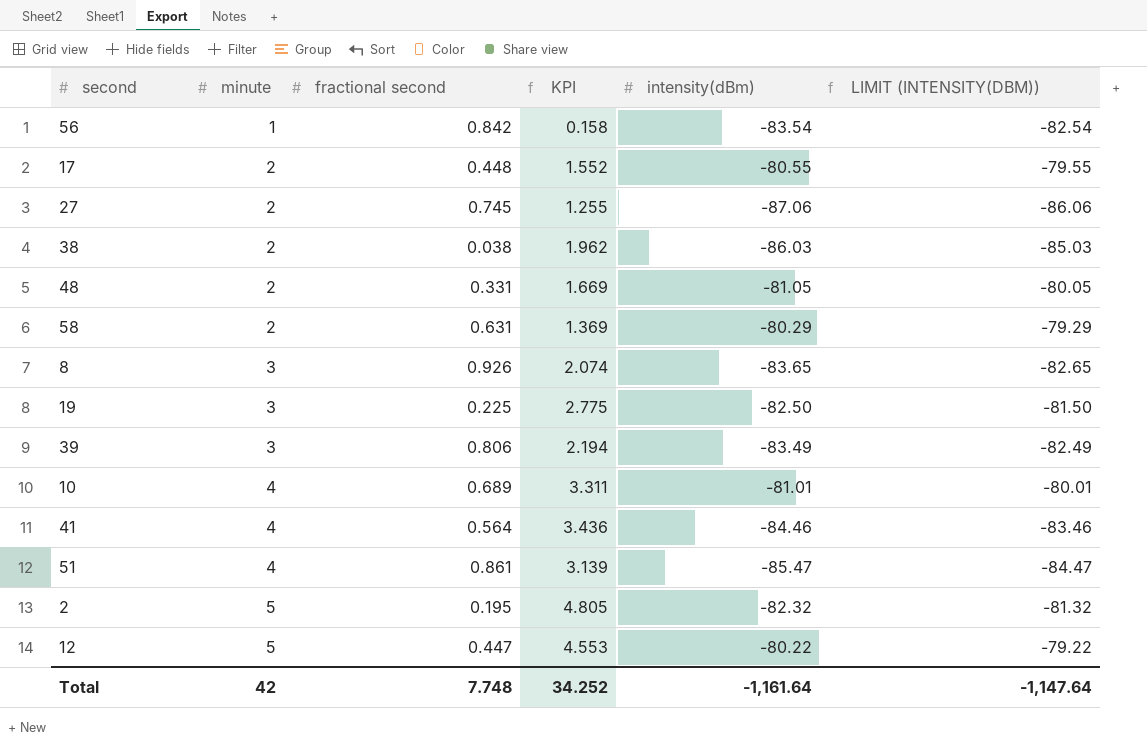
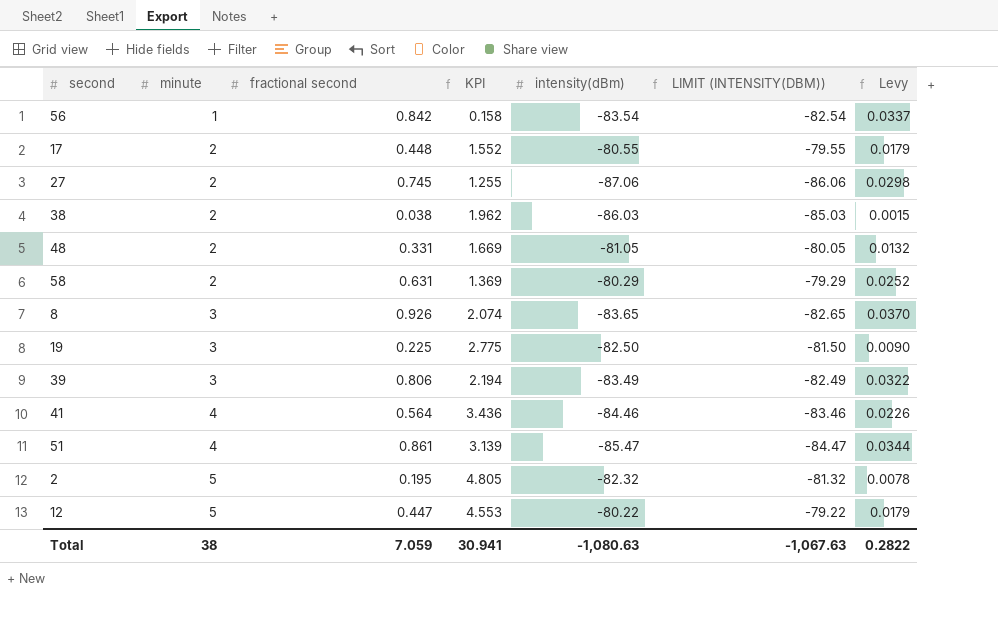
column Levy | formula: none -> [fractional second] * 0.04
row 10: 4 | 0.689 | 3.311 | -81.01 | -80.01 -> none
Total | minute: 42 -> 38
Total | fractional second: 7.748 -> 7.059
Total | KPI: 34.252 -> 30.941
Total | intensity(dBm): -1,161.64 -> -1,080.63
Total | LIMIT (INTENSITY(DBM)): -1,147.64 -> -1,067.63

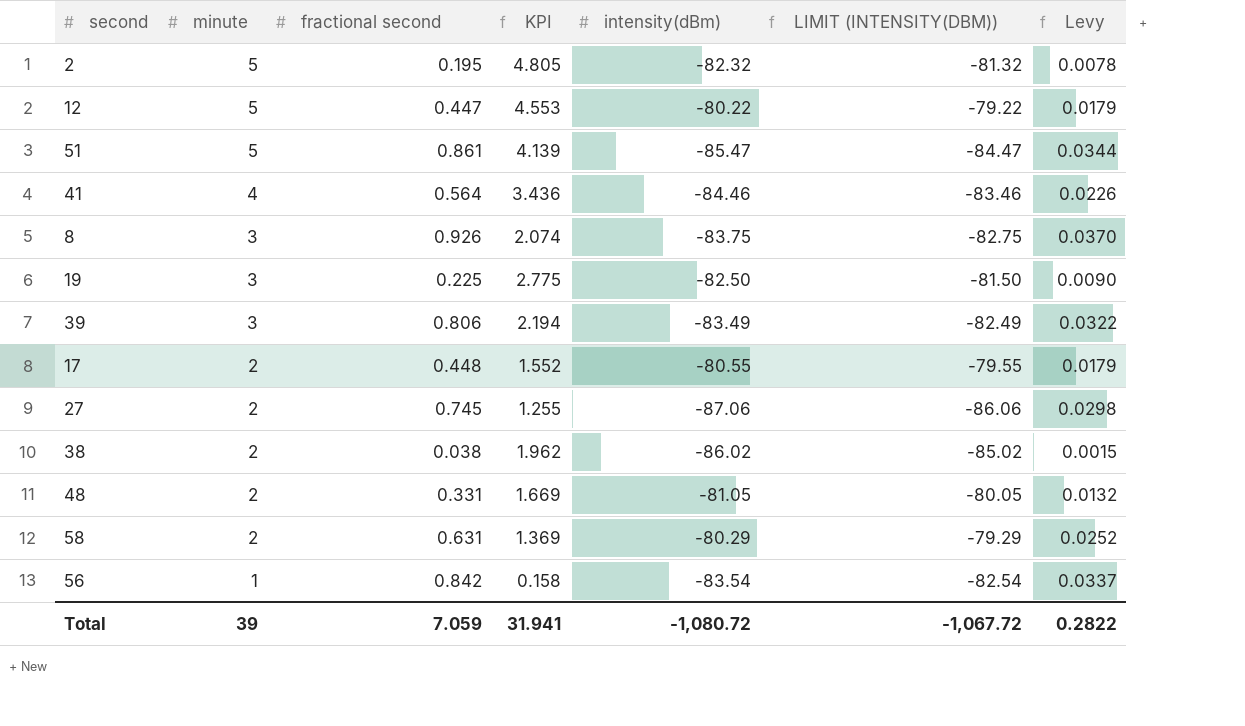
row order: minute ascending -> minute descending
51 | minute: 4 -> 5
51 | KPI: 3.139 -> 4.139
8 | intensity(dBm): -83.65 -> -83.75
8 | LIMIT (INTENSITY(DBM)): -82.65 -> -82.75
38 | intensity(dBm): -86.03 -> -86.02
38 | LIMIT (INTENSITY(DBM)): -85.03 -> -85.02
Total | minute: 38 -> 39
Total | KPI: 30.941 -> 31.941
Total | intensity(dBm): -1,080.63 -> -1,080.72
Total | LIMIT (INTENSITY(DBM)): -1,067.63 -> -1,067.72

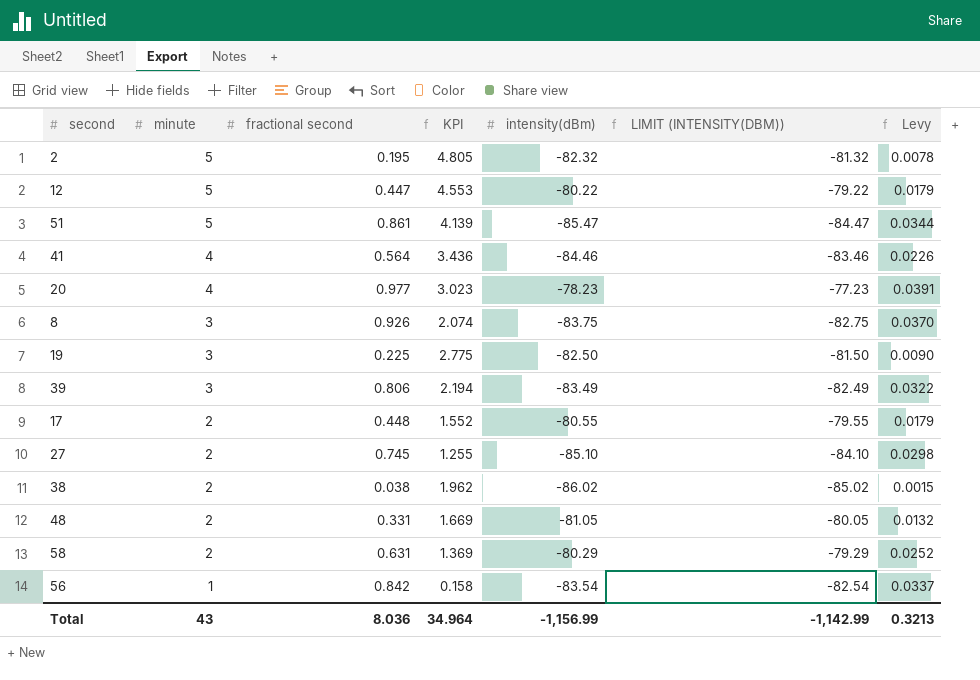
row 20: none -> 4 | 0.977 | 3.023 | -78.23 | -77.23 | 0.0391
27 | intensity(dBm): -87.06 -> -85.10
27 | LIMIT (INTENSITY(DBM)): -86.06 -> -84.10
Total | minute: 39 -> 43
Total | fractional second: 7.059 -> 8.036
Total | KPI: 31.941 -> 34.964
Total | intensity(dBm): -1,080.72 -> -1,156.99
Total | LIMIT (INTENSITY(DBM)): -1,067.72 -> -1,142.99
Total | Levy: 0.2822 -> 0.3213

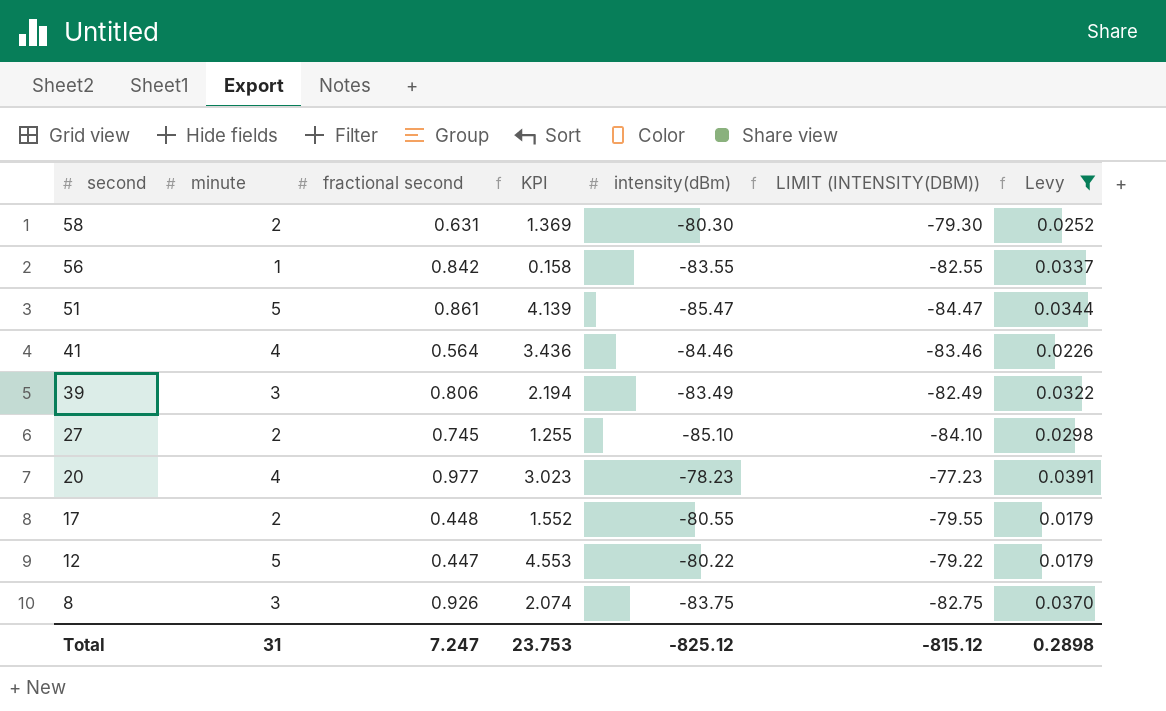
filter: none -> Levy >= 0.0179
row order: minute descending -> second descending
58 | intensity(dBm): -80.29 -> -80.30
58 | LIMIT (INTENSITY(DBM)): -79.29 -> -79.30
56 | intensity(dBm): -83.54 -> -83.55
56 | LIMIT (INTENSITY(DBM)): -82.54 -> -82.55
Total | minute: 43 -> 31
Total | fractional second: 8.036 -> 7.247
Total | KPI: 34.964 -> 23.753
Total | intensity(dBm): -1,156.99 -> -825.12
Total | LIMIT (INTENSITY(DBM)): -1,142.99 -> -815.12
Total | Levy: 0.3213 -> 0.2898

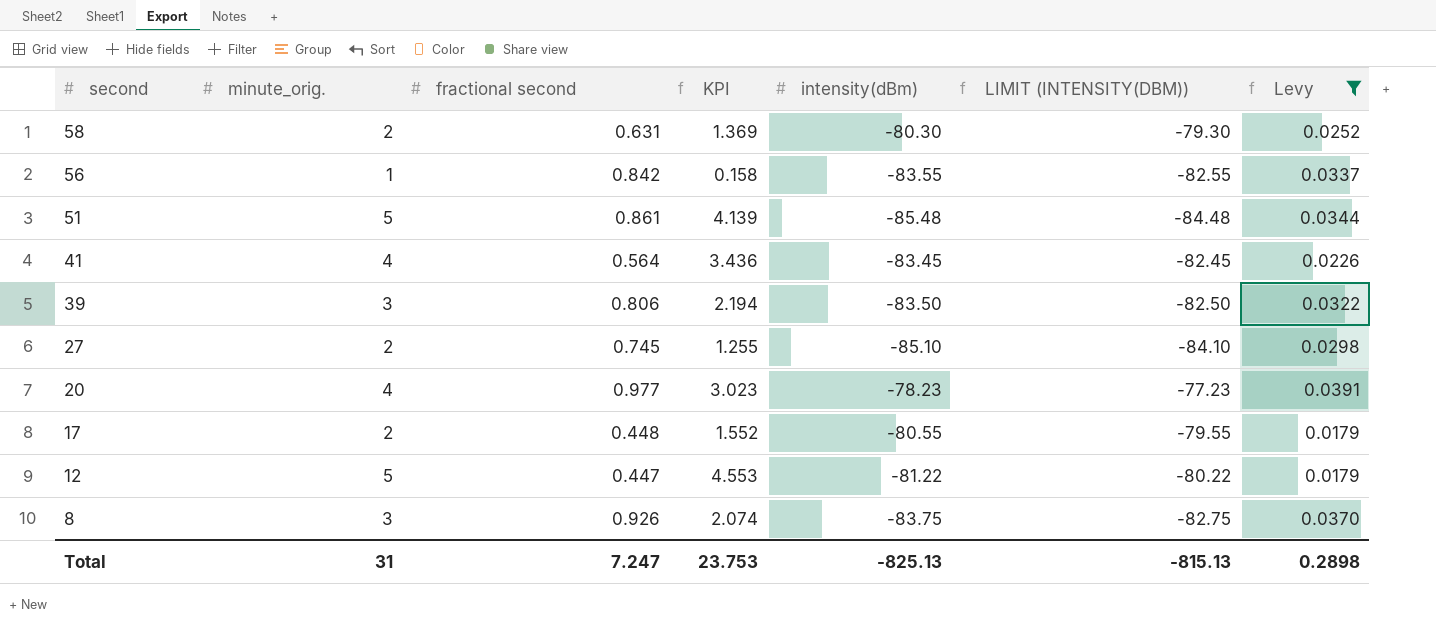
column name: minute -> minute_orig.
51 | intensity(dBm): -85.47 -> -85.48
51 | LIMIT (INTENSITY(DBM)): -84.47 -> -84.48
41 | intensity(dBm): -84.46 -> -83.45
41 | LIMIT (INTENSITY(DBM)): -83.46 -> -82.45
39 | intensity(dBm): -83.49 -> -83.50
39 | LIMIT (INTENSITY(DBM)): -82.49 -> -82.50
12 | intensity(dBm): -80.22 -> -81.22
12 | LIMIT (INTENSITY(DBM)): -79.22 -> -80.22
Total | intensity(dBm): -825.12 -> -825.13
Total | LIMIT (INTENSITY(DBM)): -815.12 -> -815.13

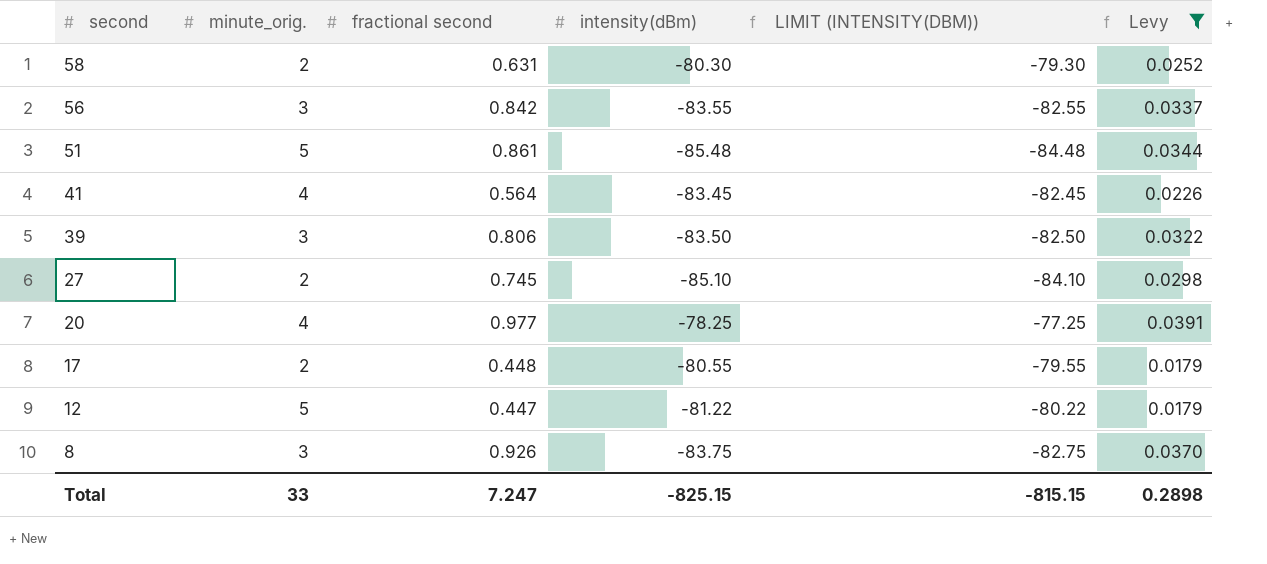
column KPI | formula: [minute_orig.] - [fractional second] -> none
56 | minute_orig.: 1 -> 3
20 | intensity(dBm): -78.23 -> -78.25
20 | LIMIT (INTENSITY(DBM)): -77.23 -> -77.25
Total | minute_orig.: 31 -> 33
Total | intensity(dBm): -825.13 -> -825.15
Total | LIMIT (INTENSITY(DBM)): -815.13 -> -815.15

